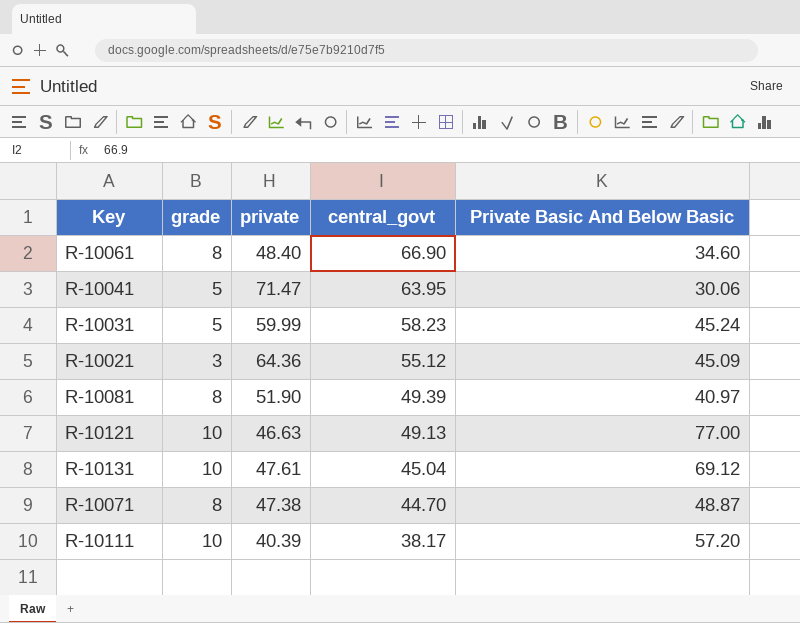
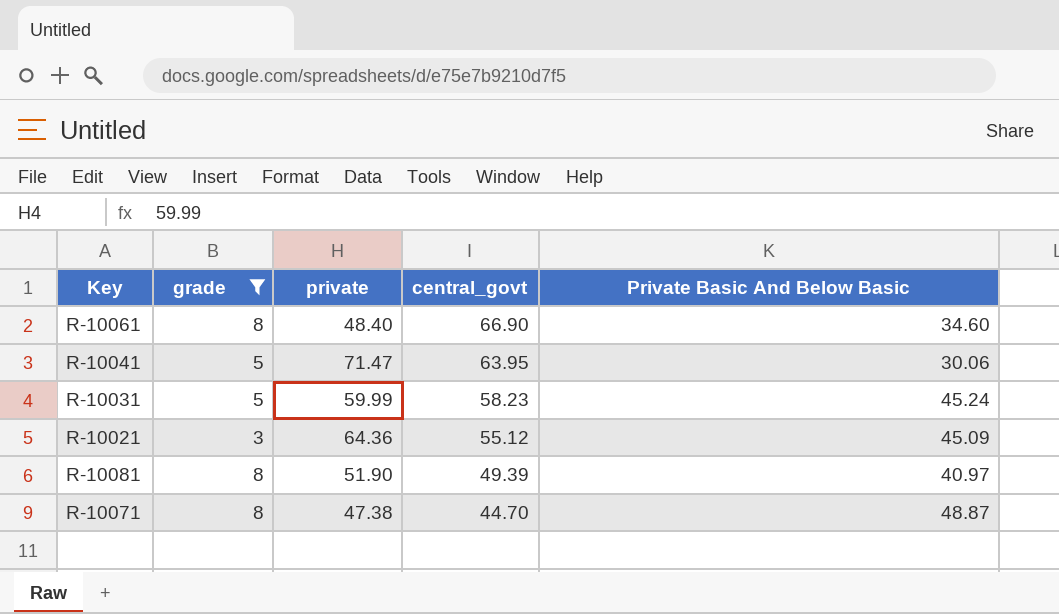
filter: none -> grade != 10

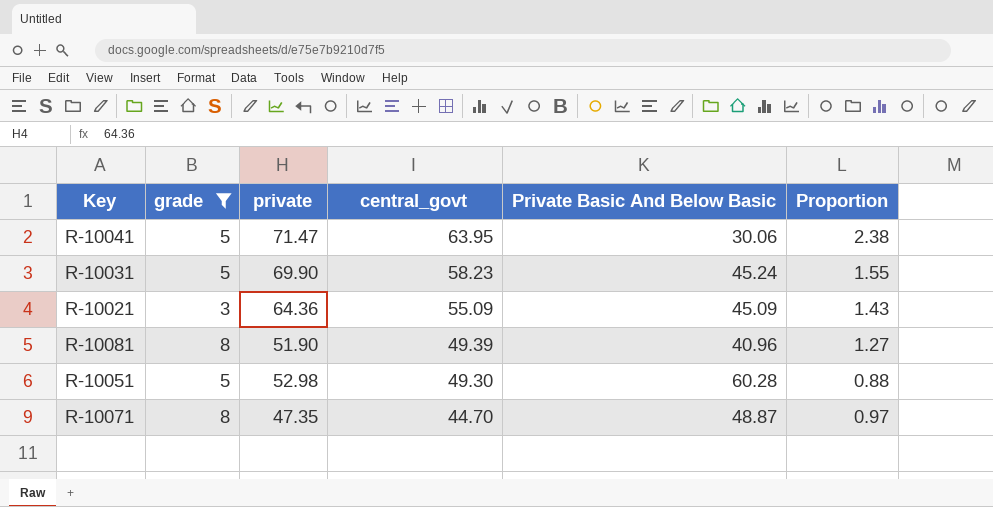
column Proportion | formula: none -> [private] / [Private Basic And Below Basic]
row R-10061: 8 | 48.40 | 66.90 | 34.60 -> none
R-10031 | private: 59.99 -> 69.90
R-10021 | central_govt: 55.12 -> 55.09
R-10081 | Private Basic And Below Basic: 40.97 -> 40.96
row R-10051: none -> 5 | 52.98 | 49.30 | 60.28 | 0.88
R-10071 | private: 47.38 -> 47.35

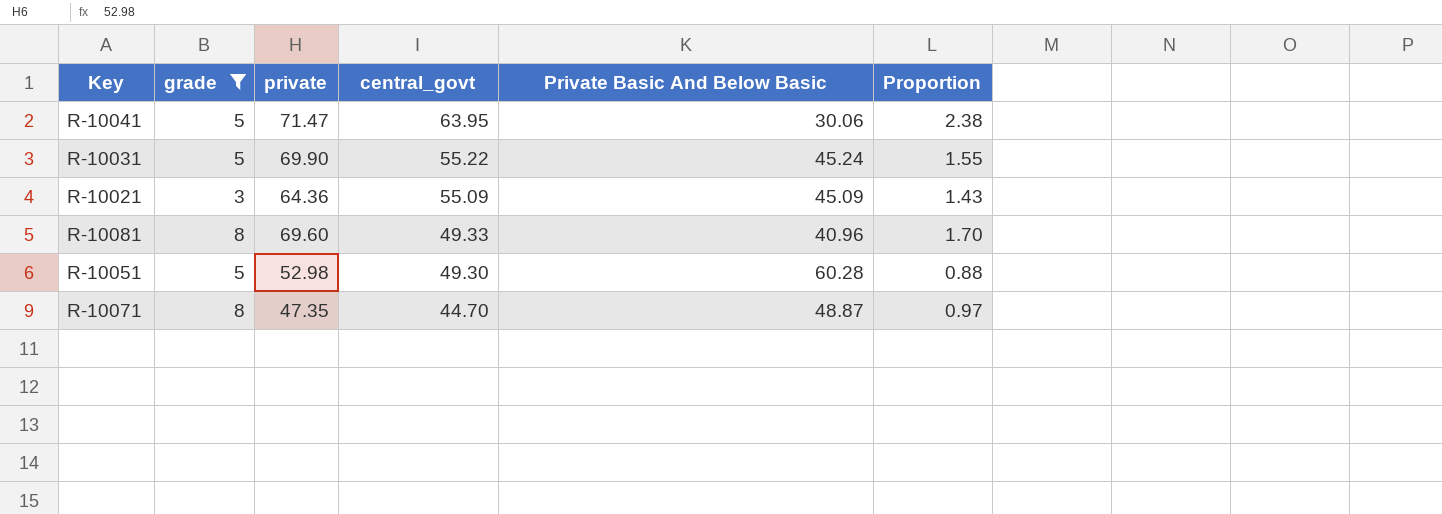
R-10031 | central_govt: 58.23 -> 55.22
R-10081 | private: 51.90 -> 69.60
R-10081 | central_govt: 49.39 -> 49.33
R-10081 | Proportion: 1.27 -> 1.70

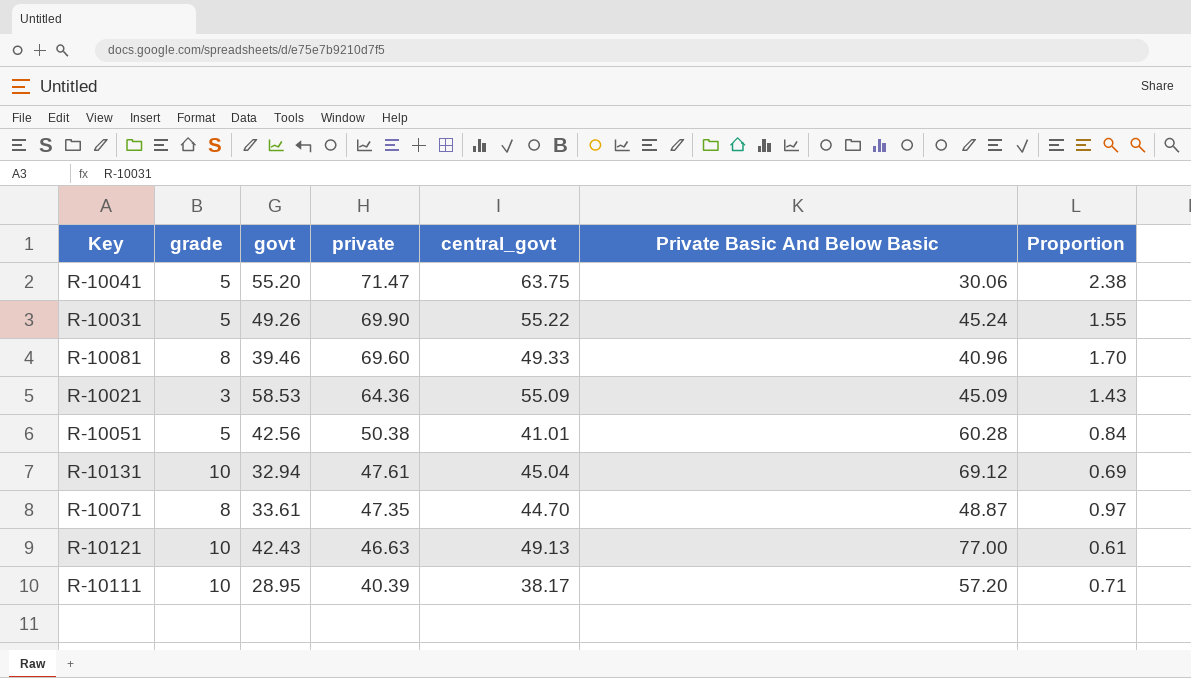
filter: grade != 10 -> none
row order: central_govt descending -> private descending
column govt | position: none -> 3
R-10041 | central_govt: 63.95 -> 63.75
R-10051 | private: 52.98 -> 50.38
R-10051 | central_govt: 49.30 -> 41.01
R-10051 | Proportion: 0.88 -> 0.84

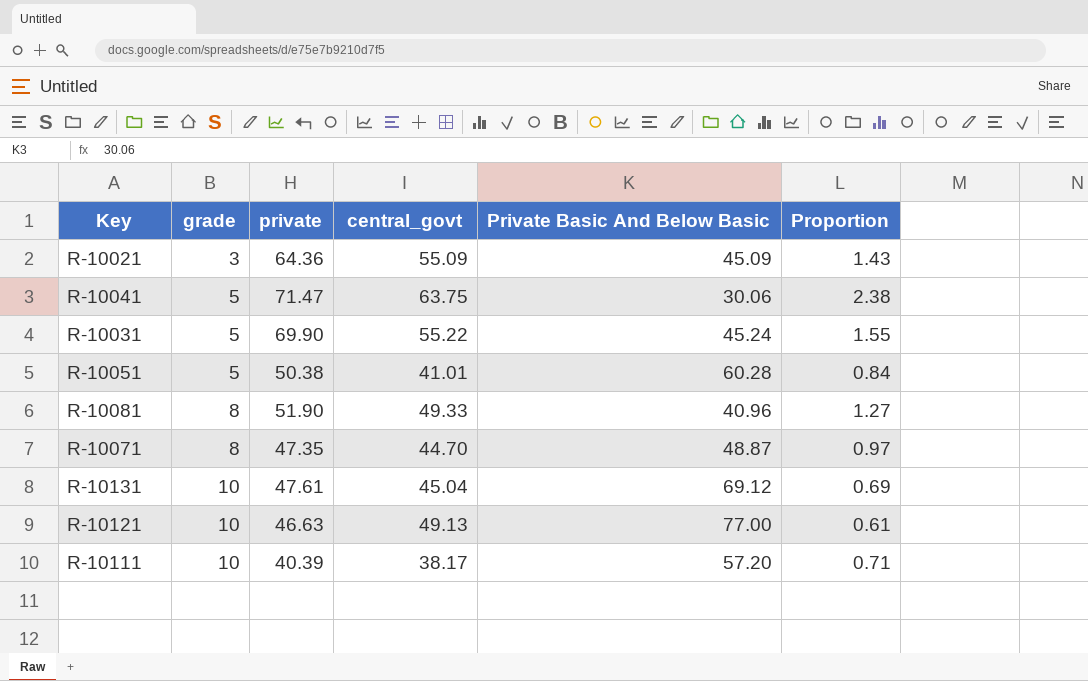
row order: private descending -> grade ascending
column govt | position: 3 -> none
R-10081 | private: 69.60 -> 51.90
R-10081 | Proportion: 1.70 -> 1.27

